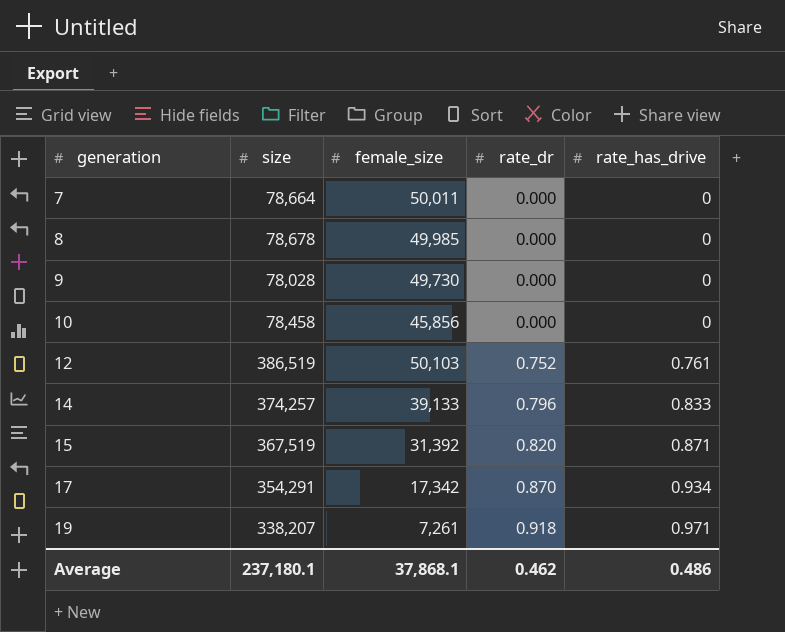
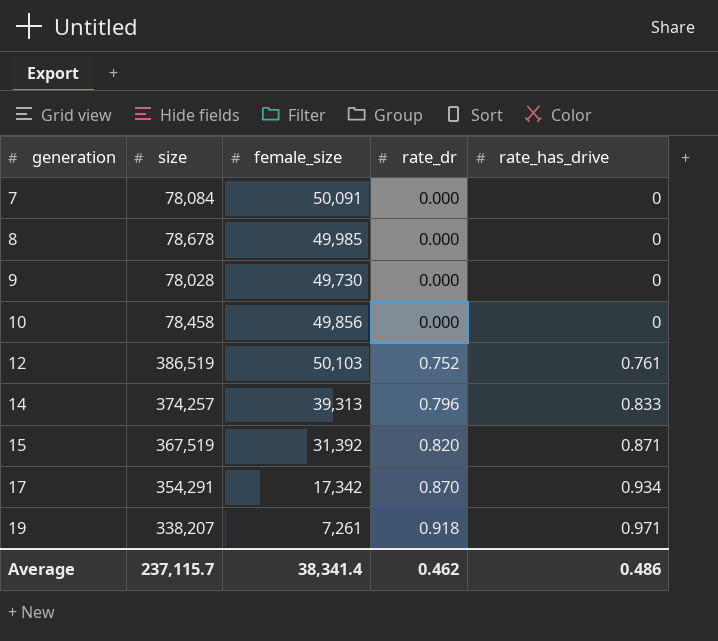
7 | size: 78,664 -> 78,084
7 | female_size: 50,011 -> 50,091
10 | female_size: 45,856 -> 49,856
14 | female_size: 39,133 -> 39,313
Average | size: 237,180.1 -> 237,115.7
Average | female_size: 37,868.1 -> 38,341.4

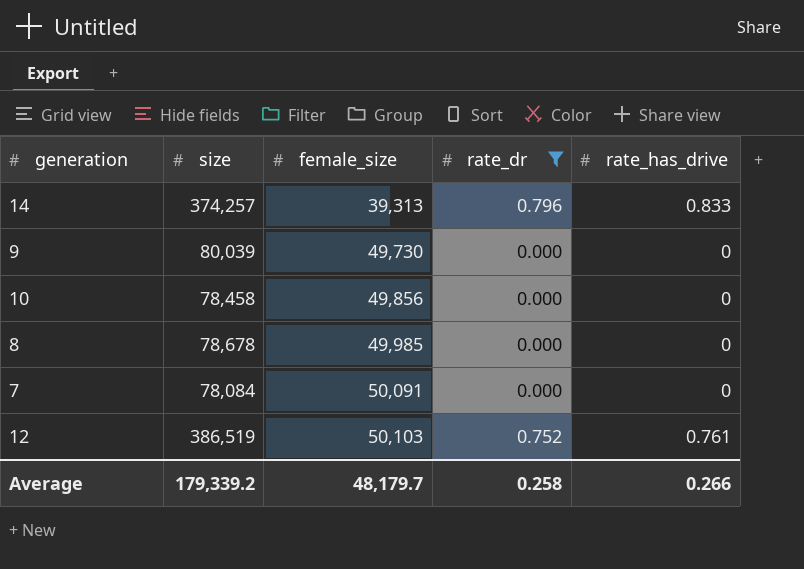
filter: none -> rate_dr <= 0.796
row order: generation ascending -> female_size ascending
9 | size: 78,028 -> 80,039
Average | size: 237,115.7 -> 179,339.2
Average | female_size: 38,341.4 -> 48,179.7
Average | rate_dr: 0.462 -> 0.258
Average | rate_has_drive: 0.486 -> 0.266

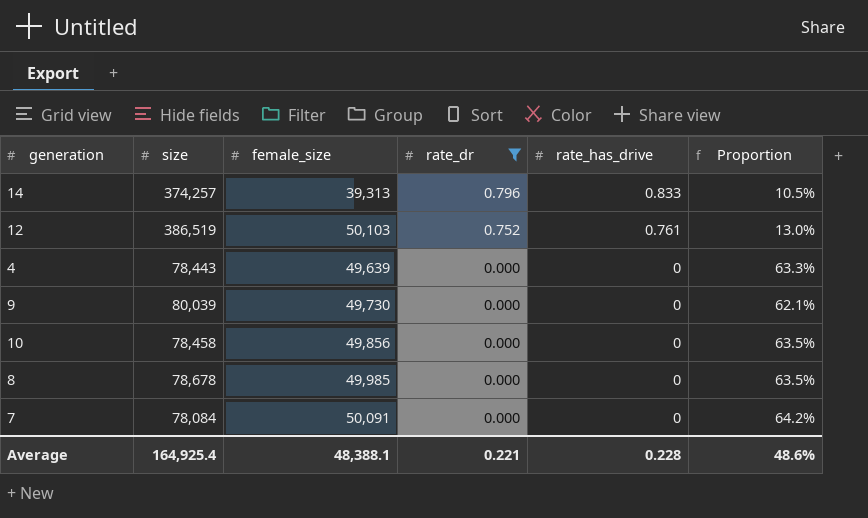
row order: female_size ascending -> rate_dr descending
column Proportion | formula: none -> [female_size] / [size]
row 4: none -> 78,443 | 49,639 | 0.000 | 0 | 63.3%
Average | size: 179,339.2 -> 164,925.4
Average | female_size: 48,179.7 -> 48,388.1
Average | rate_dr: 0.258 -> 0.221
Average | rate_has_drive: 0.266 -> 0.228

